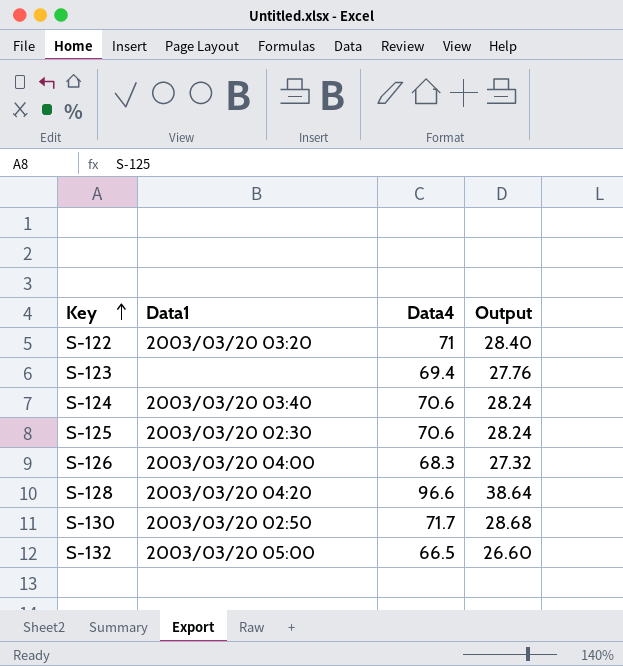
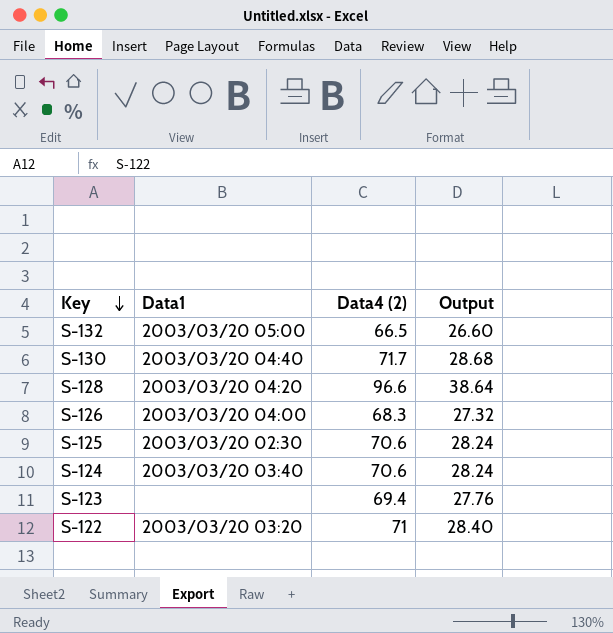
row order: Key ascending -> Key descending
column name: Data4 -> Data4 (2)
S-130 | Data1: 2003/03/20 02:50 -> 2003/03/20 04:40

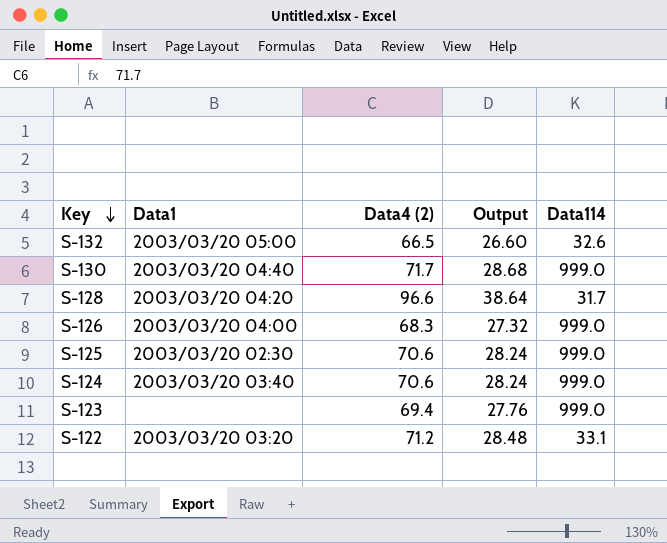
column Data114 | position: none -> 5
S-122 | Data4 (2): 71 -> 71.2
S-122 | Output: 28.40 -> 28.48

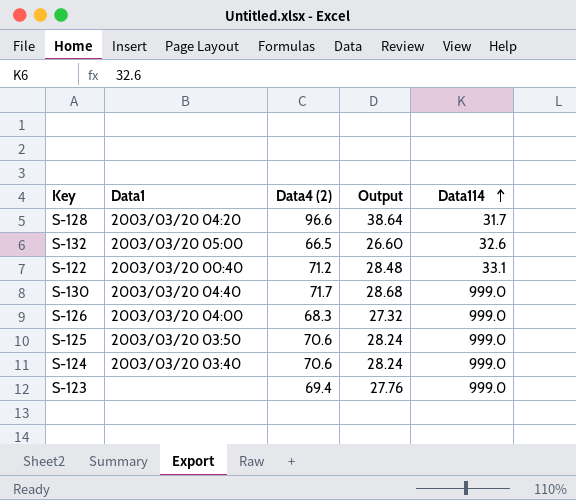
row order: Key descending -> Data114 ascending
S-122 | Data1: 2003/03/20 03:20 -> 2003/03/20 00:40
S-125 | Data1: 2003/03/20 02:30 -> 2003/03/20 03:50

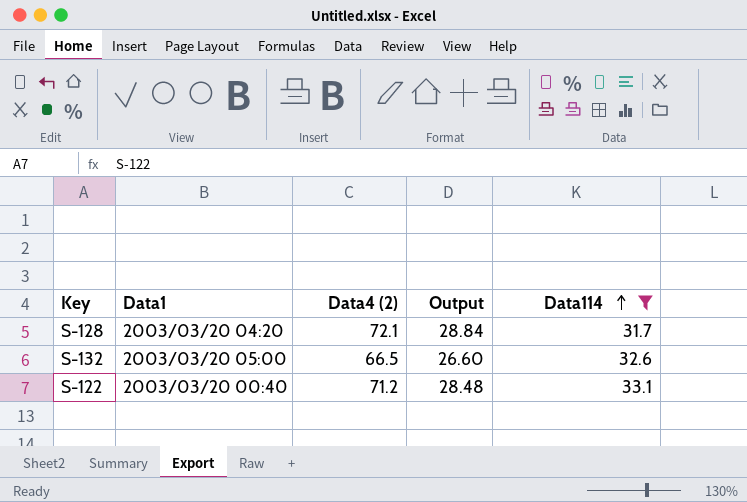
filter: none -> Data114 != 999.0
S-128 | Data4 (2): 96.6 -> 72.1
S-128 | Output: 38.64 -> 28.84

